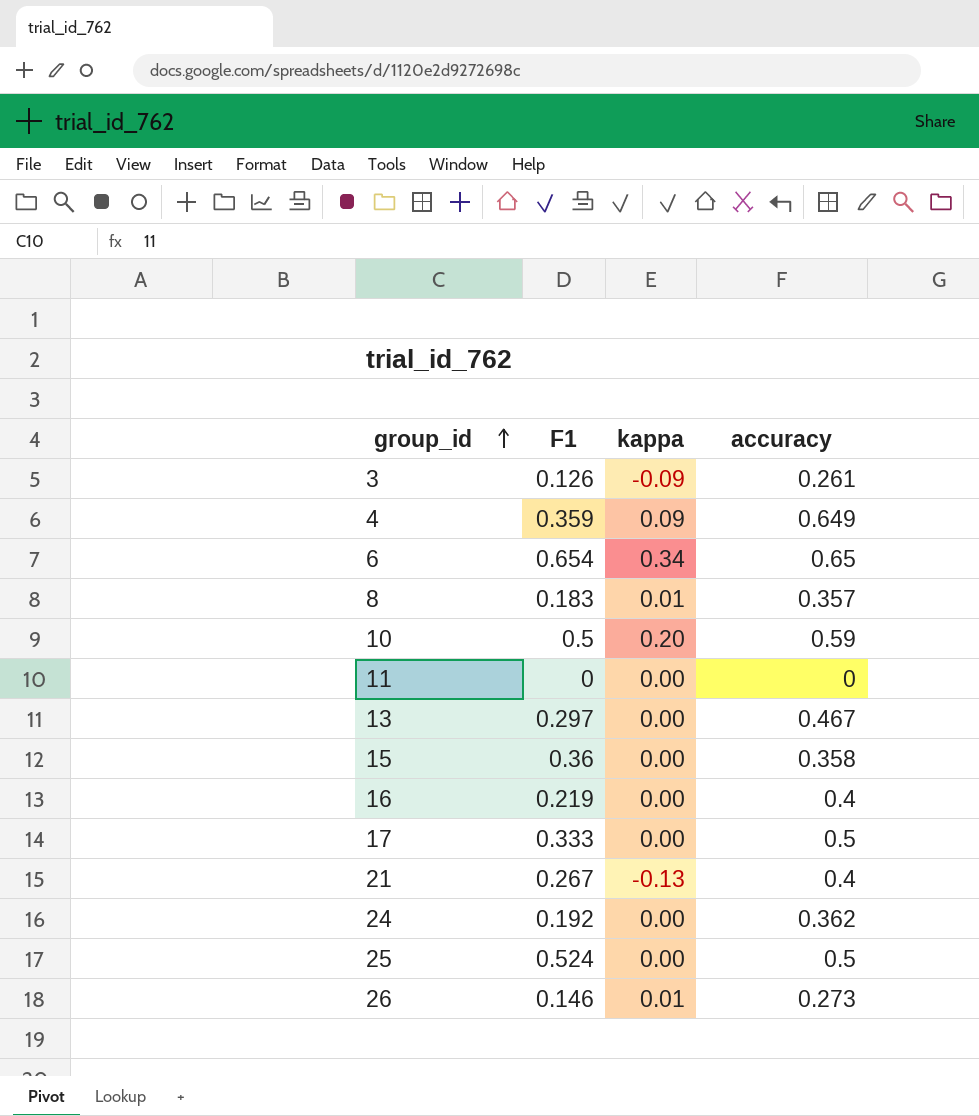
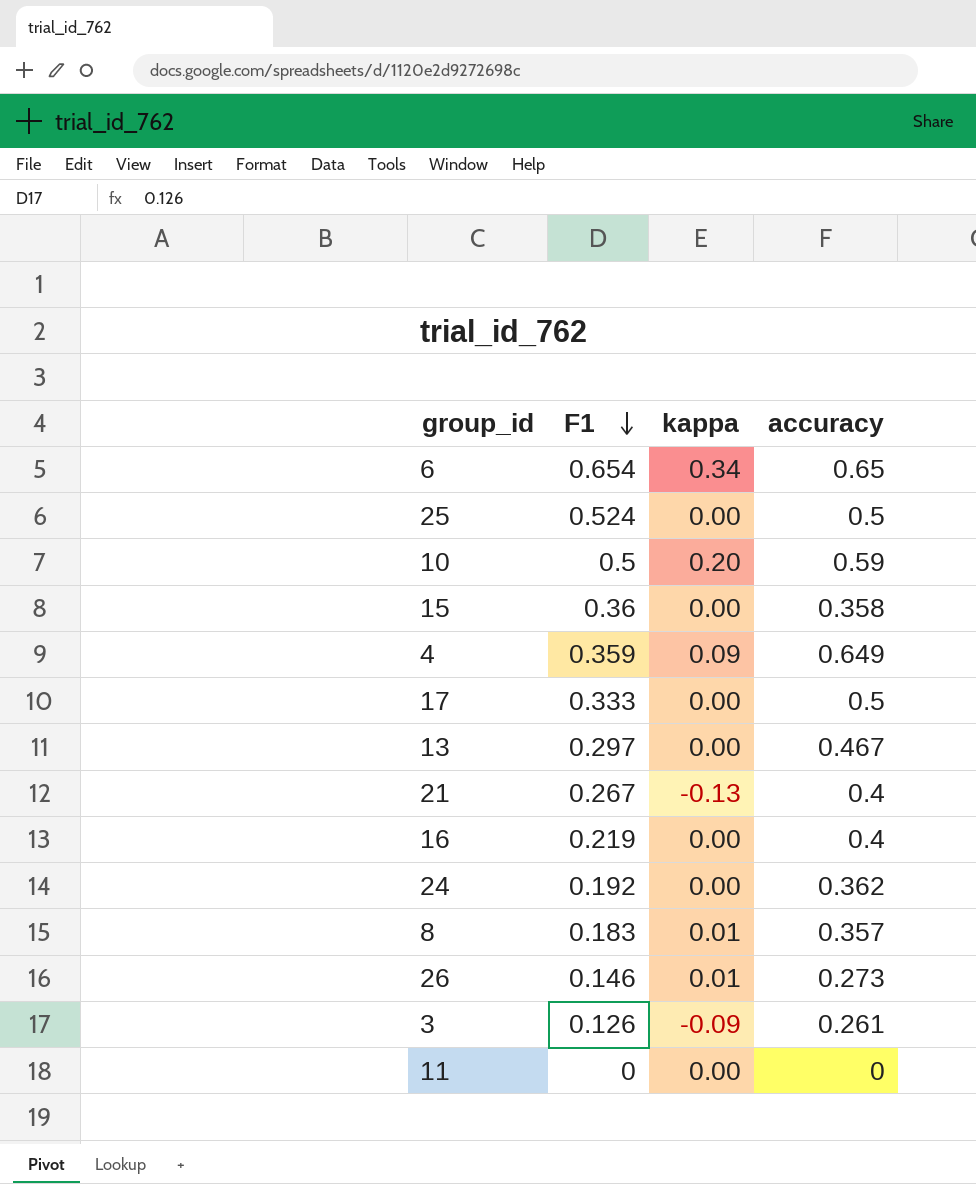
row order: group_id ascending -> F1 descending

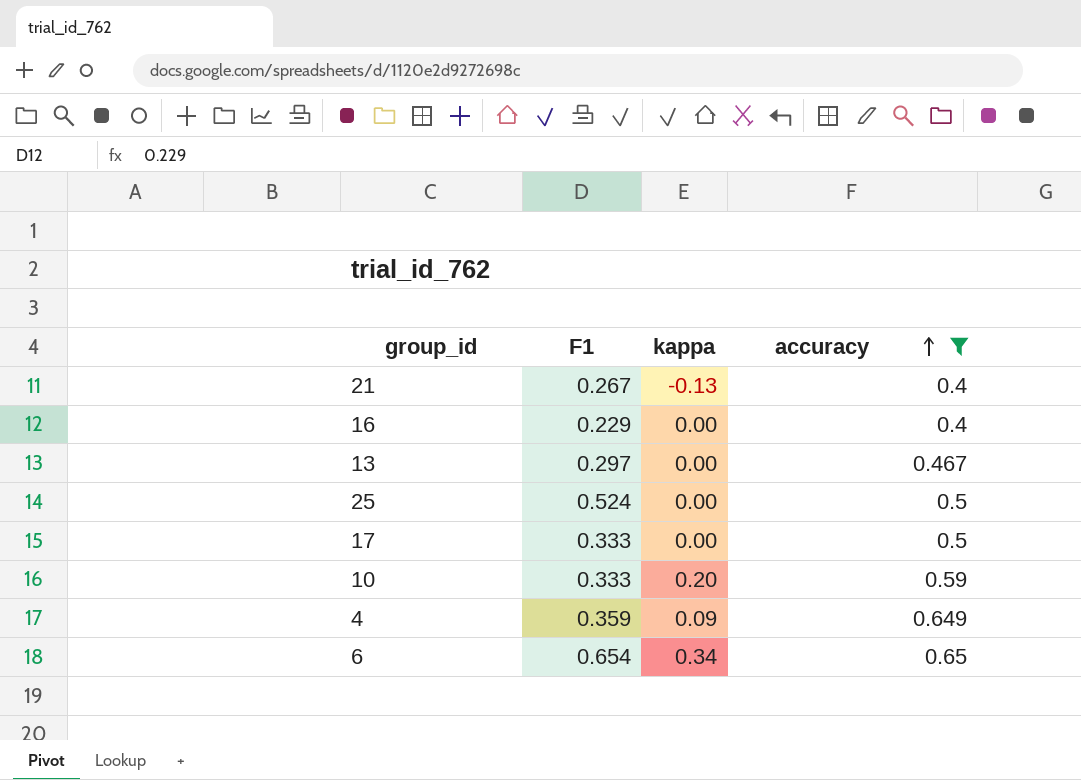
filter: none -> accuracy >= 0.4
row order: F1 descending -> accuracy ascending
16 | F1: 0.219 -> 0.229
10 | F1: 0.5 -> 0.333

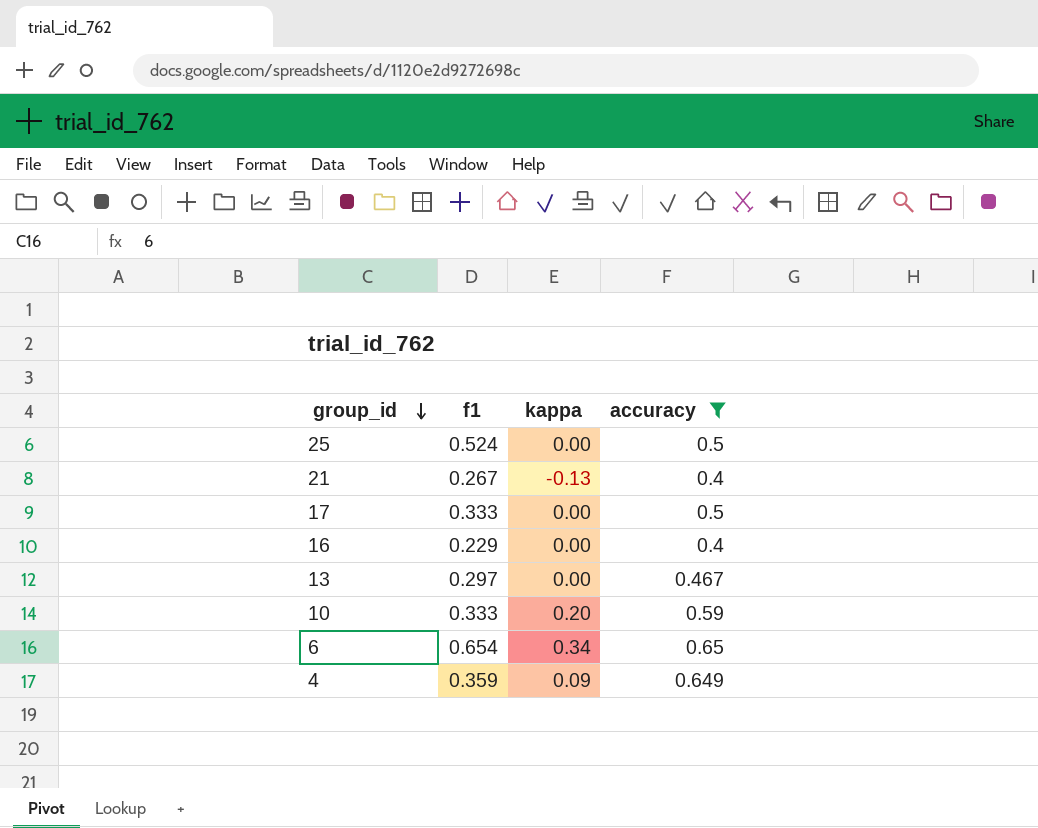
row order: accuracy ascending -> group_id descending
column name: F1 -> f1

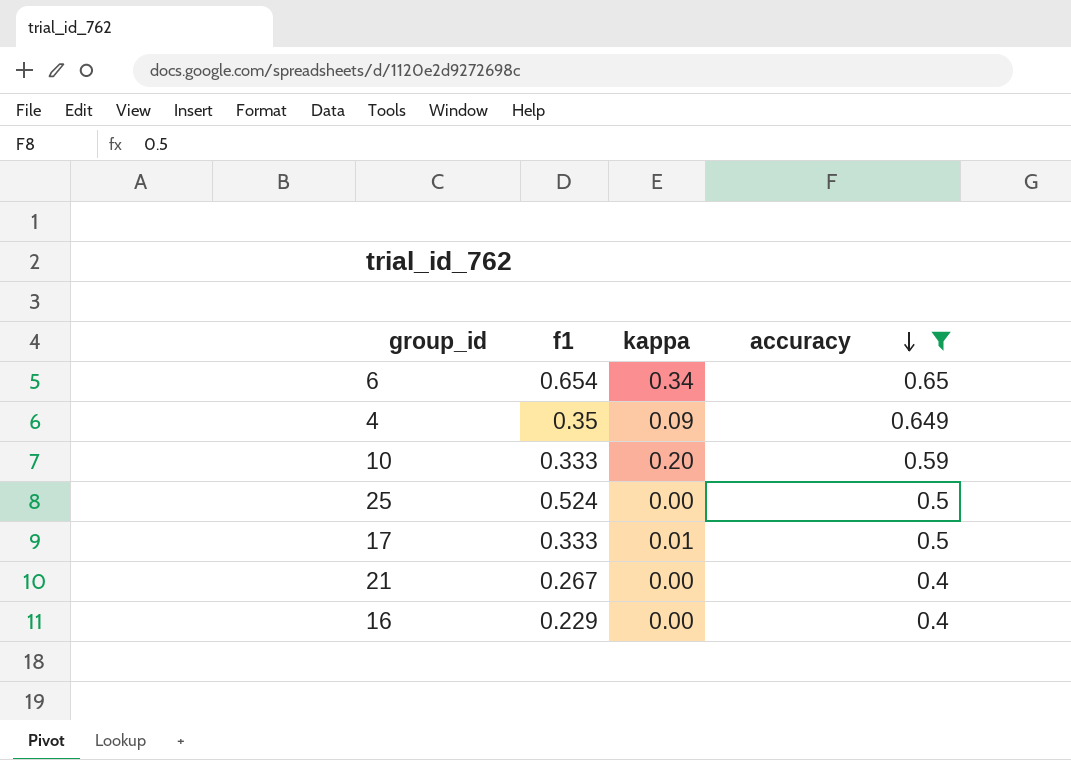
row order: group_id descending -> accuracy descending
row 13: 0.297 | 0.00 | 0.467 -> none
4 | f1: 0.359 -> 0.35
17 | kappa: 0.00 -> 0.01
21 | kappa: -0.13 -> 0.00

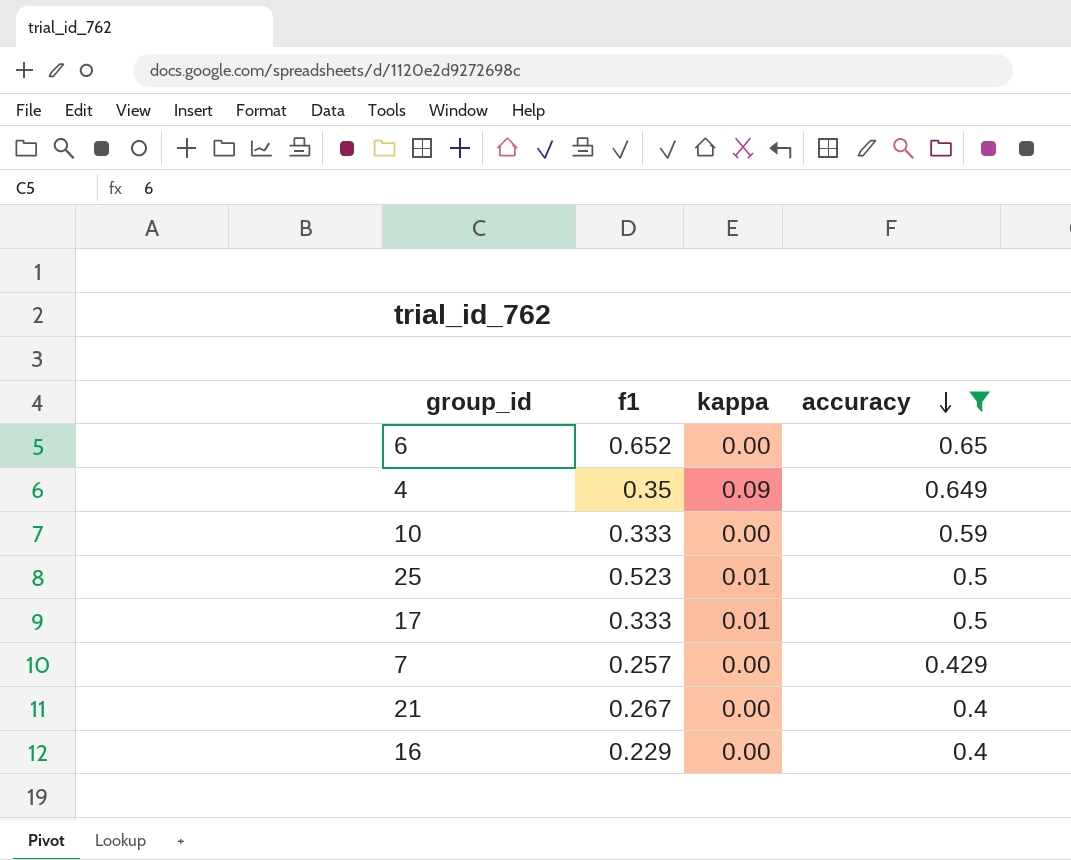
6 | f1: 0.654 -> 0.652
6 | kappa: 0.34 -> 0.00
10 | kappa: 0.20 -> 0.00
25 | f1: 0.524 -> 0.523
25 | kappa: 0.00 -> 0.01
row 7: none -> 0.257 | 0.00 | 0.429

